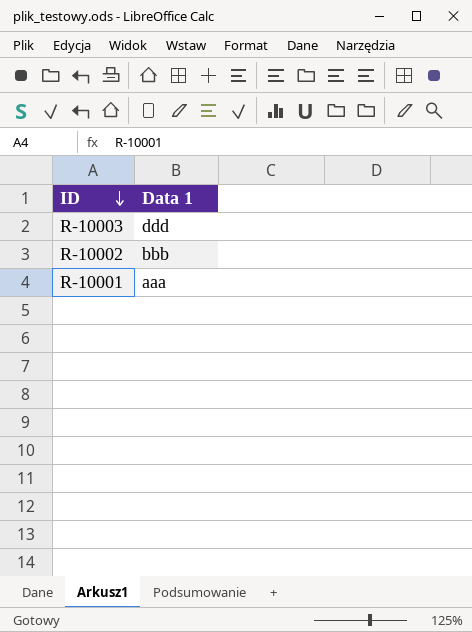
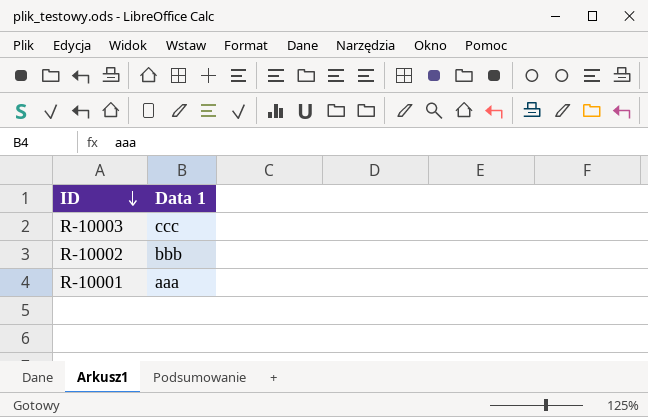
R-10003 | Data 1: ddd -> ccc

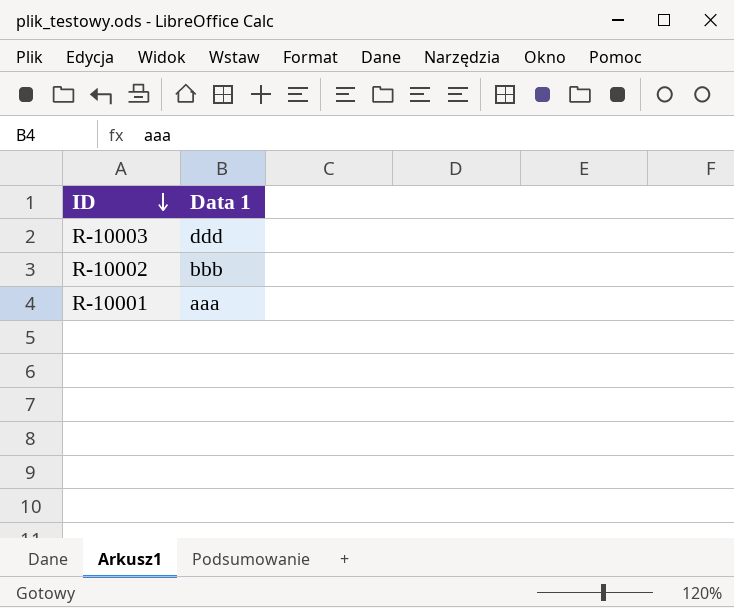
R-10003 | Data 1: ccc -> ddd

